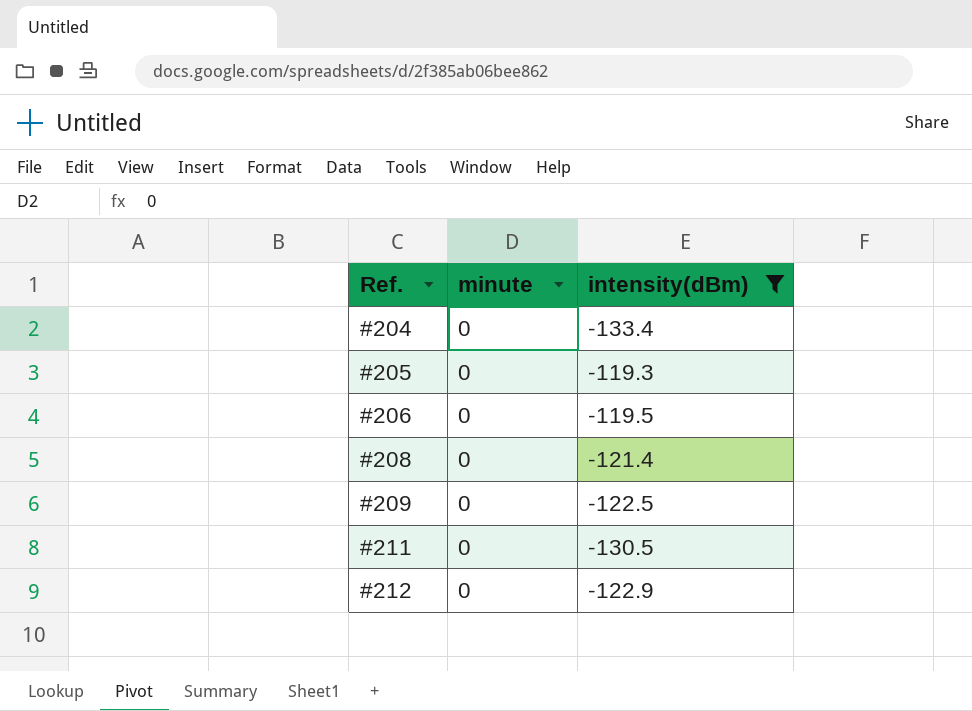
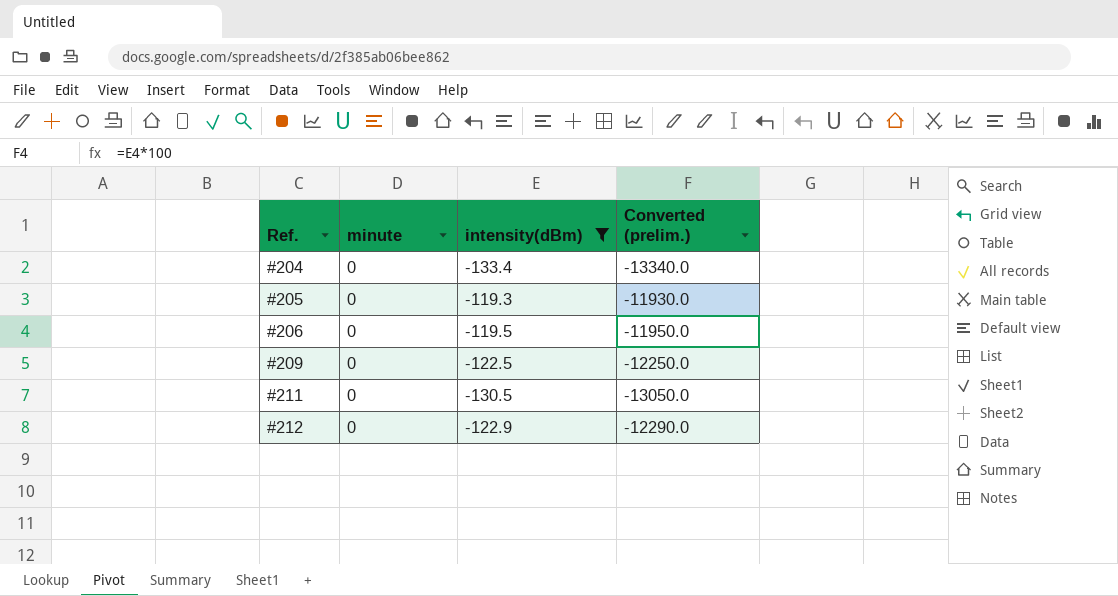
column Converted (prelim.) | formula: none -> [intensity(dBm)] * 100
row #208: 0 | -121.4 -> none

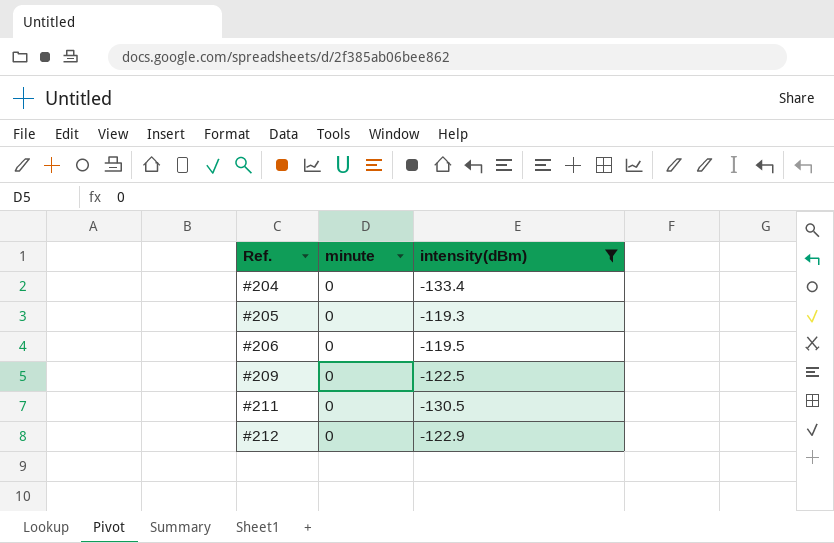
column Converted (prelim.) | formula: [intensity(dBm)] * 100 -> none

